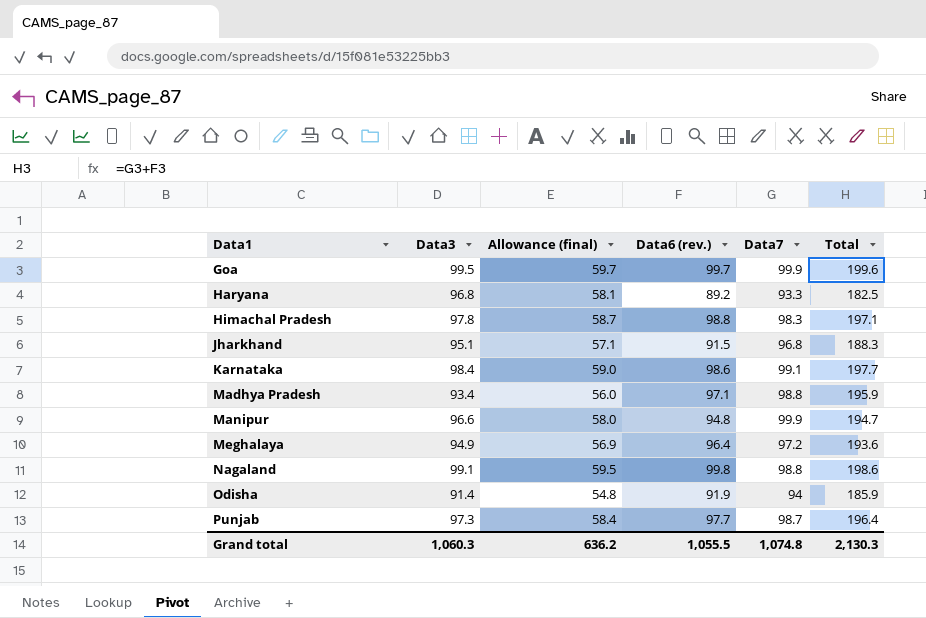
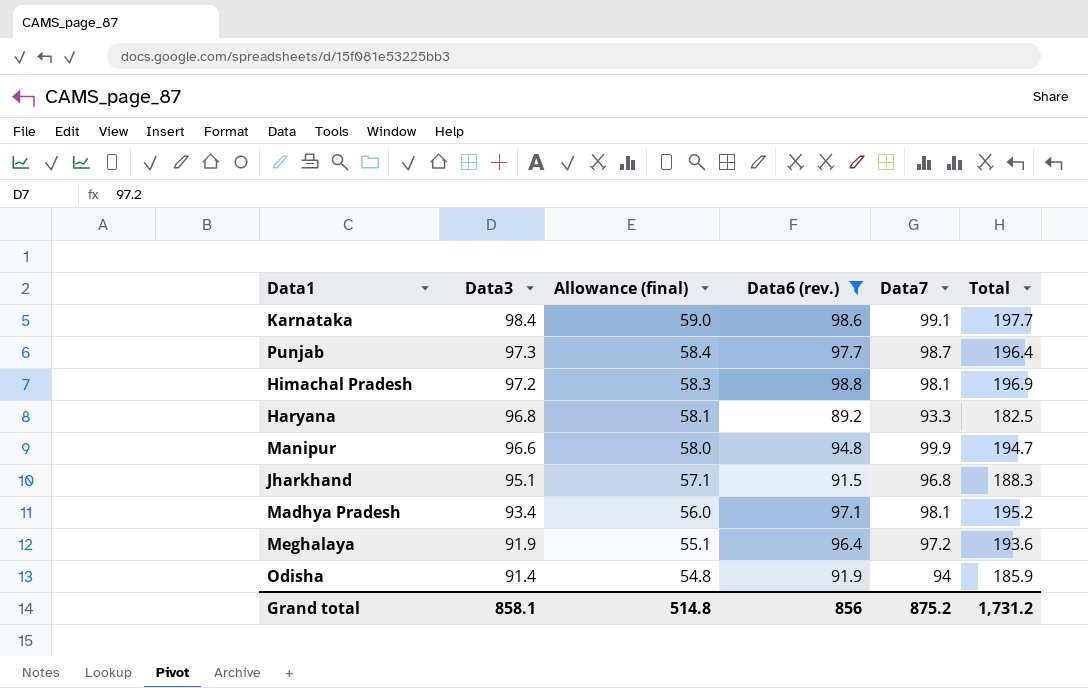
filter: none -> Data6 (rev.) <= 98.8
row order: Data1 ascending -> Data3 descending
Himachal Pradesh | Data3: 97.8 -> 97.2
Himachal Pradesh | Allowance (final): 58.7 -> 58.3
Himachal Pradesh | Data7: 98.3 -> 98.1
Himachal Pradesh | Total: 197.1 -> 196.9
Madhya Pradesh | Data7: 98.8 -> 98.1
Madhya Pradesh | Total: 195.9 -> 195.2
Meghalaya | Data3: 94.9 -> 91.9
Meghalaya | Allowance (final): 56.9 -> 55.1
Grand total | Data3: 1,060.3 -> 858.1
Grand total | Allowance (final): 636.2 -> 514.8
Grand total | Data6 (rev.): 1,055.5 -> 856
Grand total | Data7: 1,074.8 -> 875.2
Grand total | Total: 2,130.3 -> 1,731.2

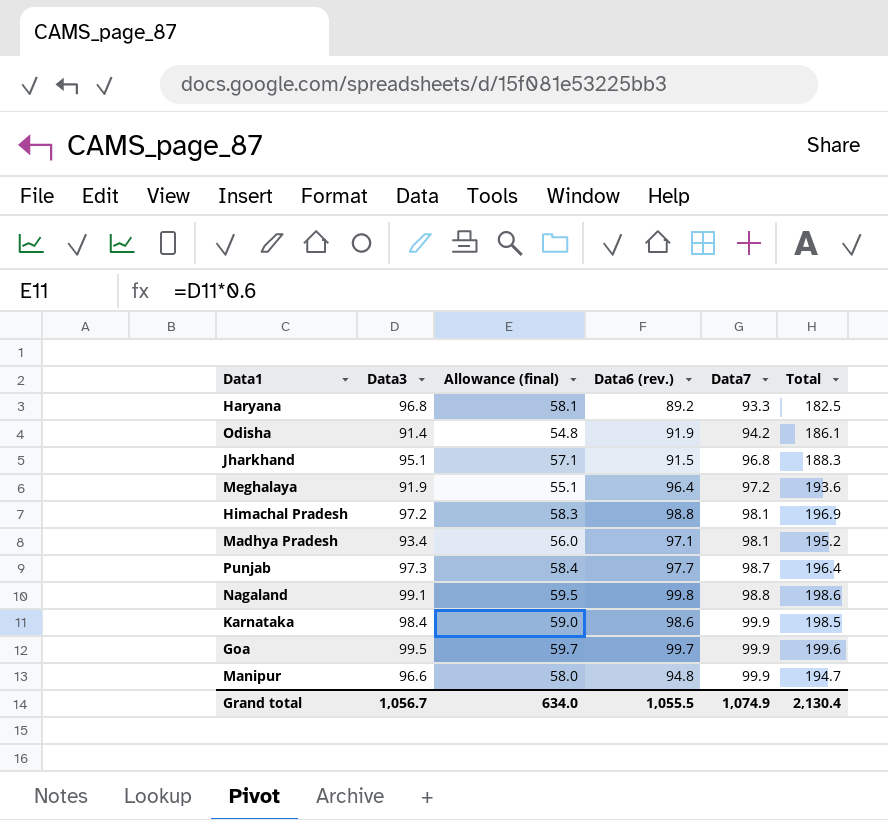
filter: Data6 (rev.) <= 98.8 -> none
row order: Data3 descending -> Data7 ascending
Odisha | Data7: 94 -> 94.2
Odisha | Total: 185.9 -> 186.1
Karnataka | Data7: 99.1 -> 99.9
Karnataka | Total: 197.7 -> 198.5
Grand total | Data3: 858.1 -> 1,056.7
Grand total | Allowance (final): 514.8 -> 634.0
Grand total | Data6 (rev.): 856 -> 1,055.5
Grand total | Data7: 875.2 -> 1,074.9
Grand total | Total: 1,731.2 -> 2,130.4

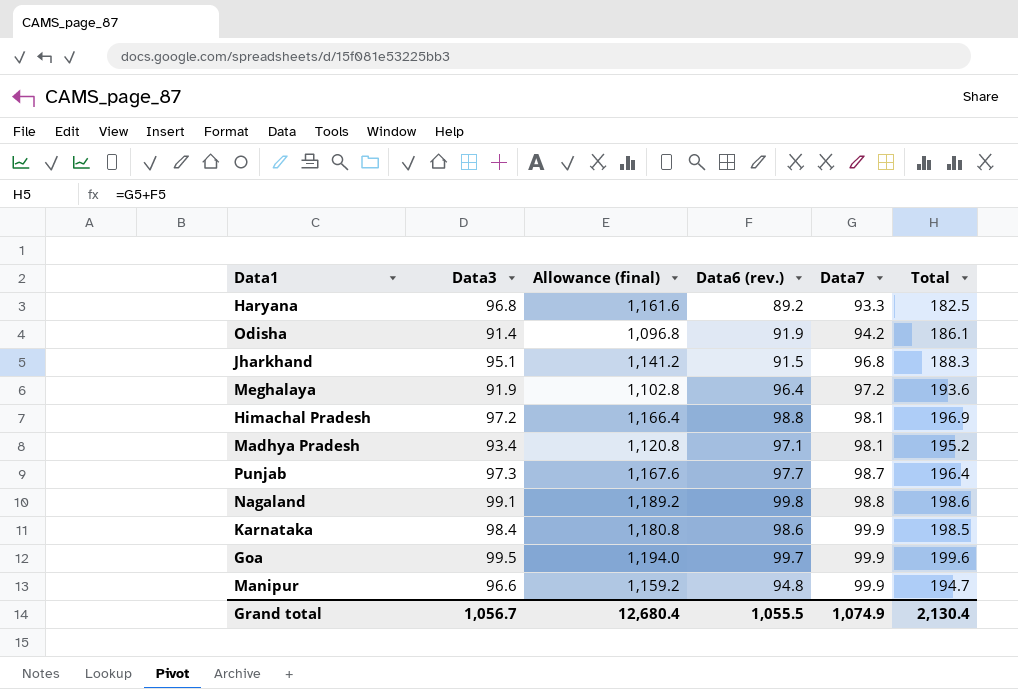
column Allowance (final) | formula: [Data3] * 0.6 -> [Data3] * 12
Grand total | Allowance (final): 634.0 -> 12,680.4

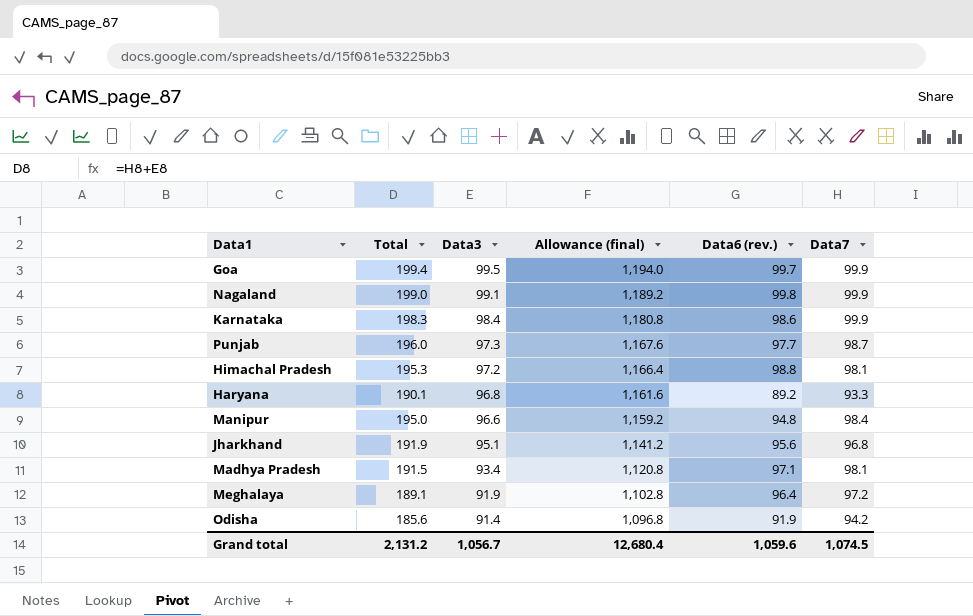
row order: Data7 ascending -> Data3 descending
column Total | formula: [Data6 (rev.)] + [Data7] -> [Data3] + [Data7]
column Total | position: 6 -> 2
Nagaland | Data7: 98.8 -> 99.9
Manipur | Data7: 99.9 -> 98.4
Jharkhand | Data6 (rev.): 91.5 -> 95.6
Grand total | Total: 2,130.4 -> 2,131.2
Grand total | Data6 (rev.): 1,055.5 -> 1,059.6
Grand total | Data7: 1,074.9 -> 1,074.5

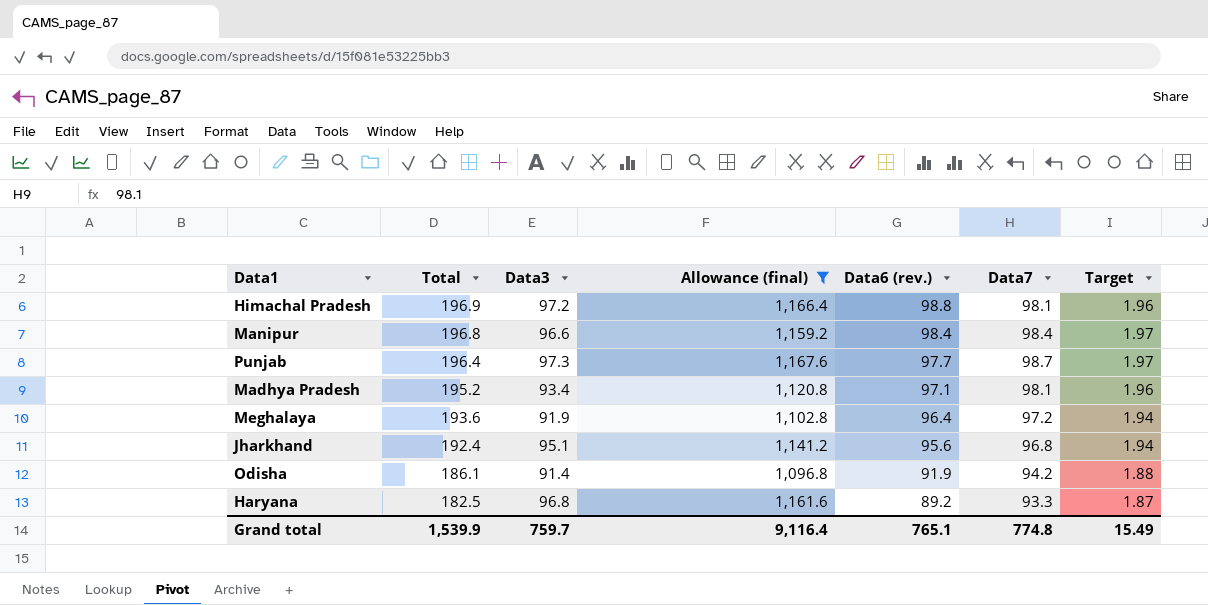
filter: none -> Allowance (final) <= 1,167.6
row order: Data3 descending -> Total descending
column Total | formula: [Data3] + [Data7] -> [Data6 (rev.)] + [Data7]
column Target | formula: none -> [Data7] * 0.02
Manipur | Data6 (rev.): 94.8 -> 98.4
Grand total | Total: 2,131.2 -> 1,539.9
Grand total | Data3: 1,056.7 -> 759.7
Grand total | Allowance (final): 12,680.4 -> 9,116.4
Grand total | Data6 (rev.): 1,059.6 -> 765.1
Grand total | Data7: 1,074.5 -> 774.8

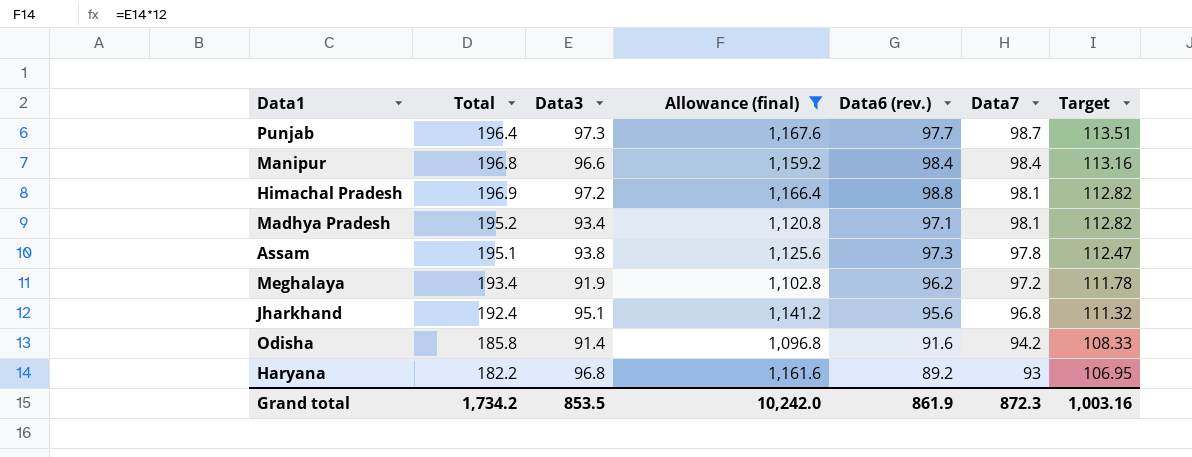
row order: Total descending -> Data7 descending
column Target | formula: [Data7] * 0.02 -> [Data7] * 1.15
row Assam: none -> 195.1 | 93.8 | 1,125.6 | 97.3 | 97.8 | 112.47
Meghalaya | Total: 193.6 -> 193.4
Meghalaya | Data6 (rev.): 96.4 -> 96.2
Odisha | Total: 186.1 -> 185.8
Odisha | Data6 (rev.): 91.9 -> 91.6
Haryana | Total: 182.5 -> 182.2
Haryana | Data7: 93.3 -> 93
Grand total | Total: 1,539.9 -> 1,734.2
Grand total | Data3: 759.7 -> 853.5
Grand total | Allowance (final): 9,116.4 -> 10,242.0
Grand total | Data6 (rev.): 765.1 -> 861.9
Grand total | Data7: 774.8 -> 872.3
Grand total | Target: 15.49 -> 1,003.16

